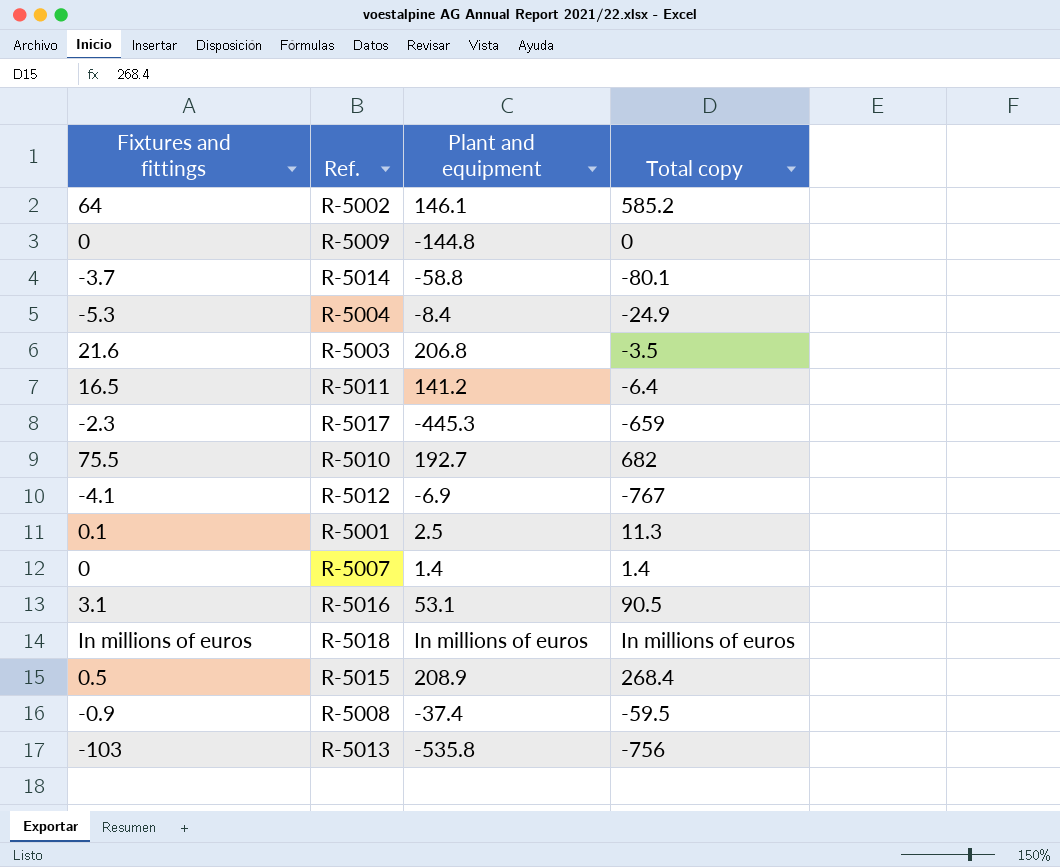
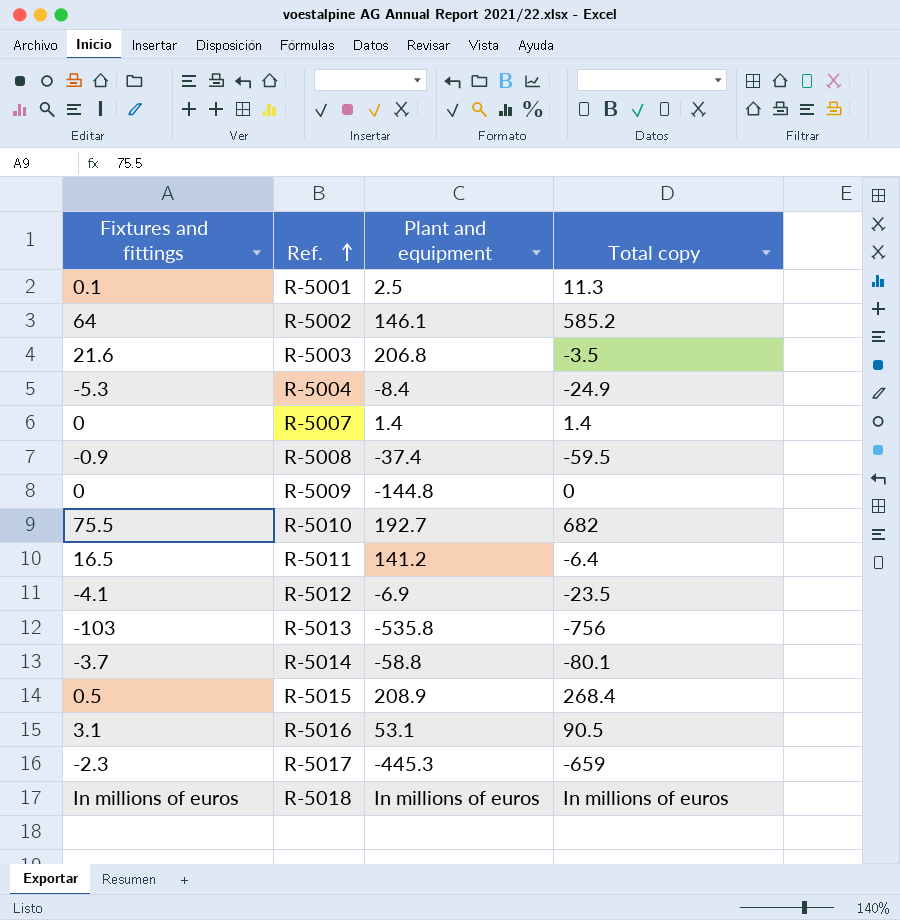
row order: none -> Ref. ascending
R-5012 | Total copy: -767 -> -23.5

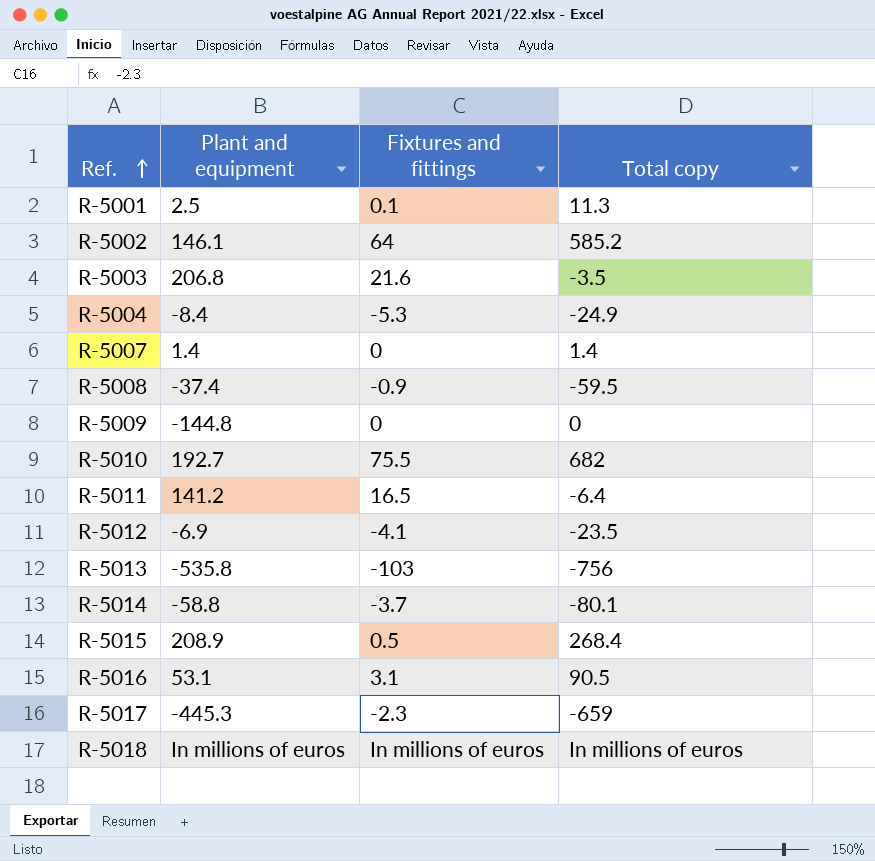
column Fixtures and fittings | position: 1 -> 3

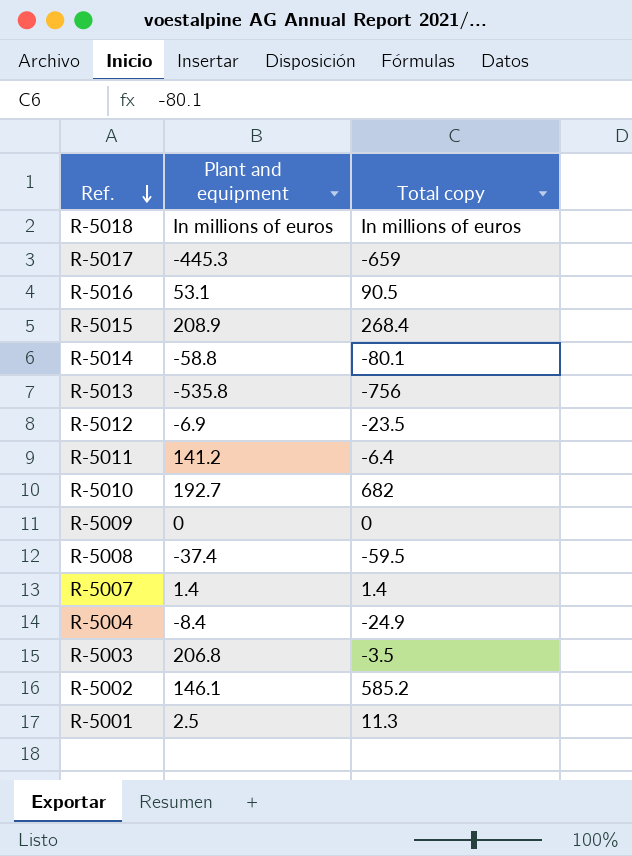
row order: Ref. ascending -> Ref. descending
column Fixtures and fittings | position: 3 -> none
R-5009 | Plant and equipment: -144.8 -> 0

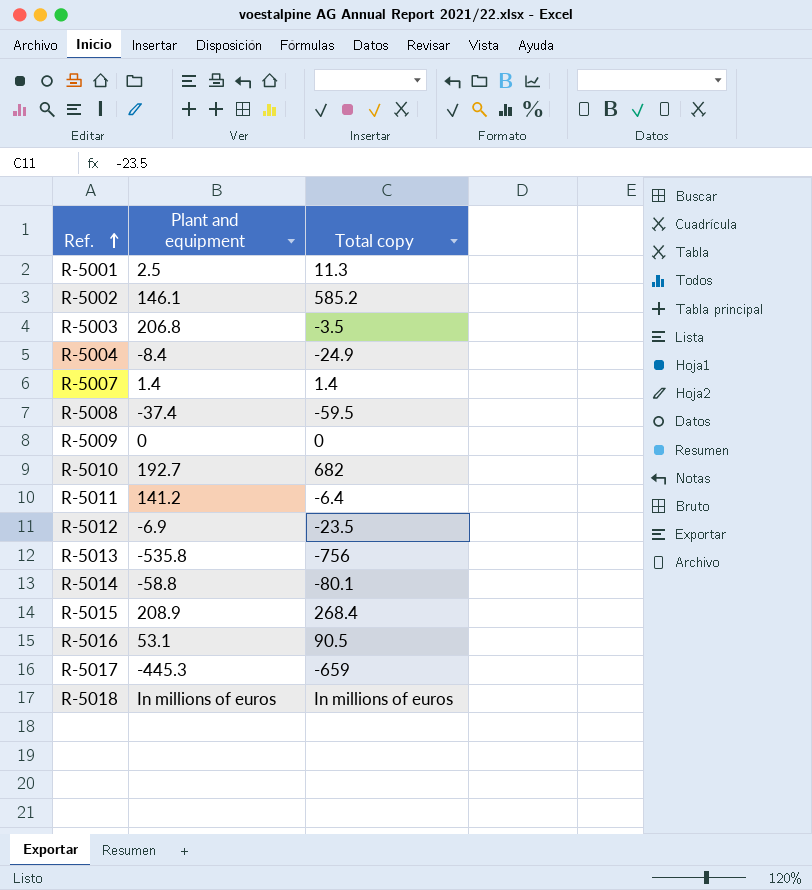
row order: Ref. descending -> Ref. ascending

